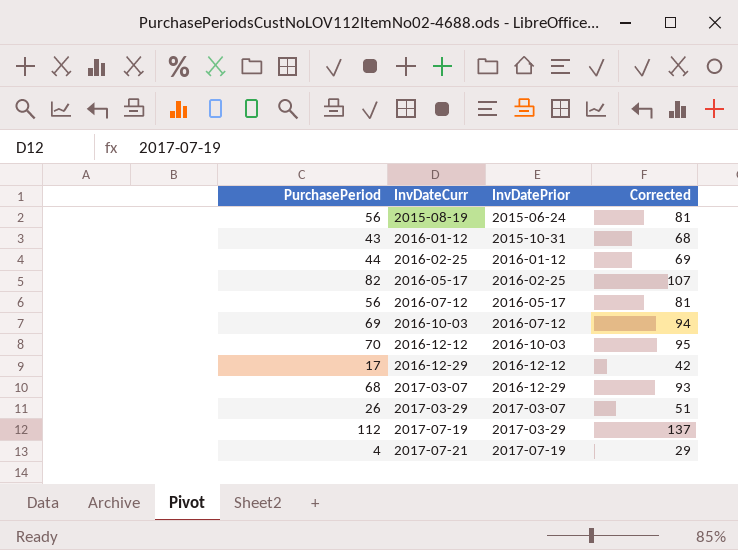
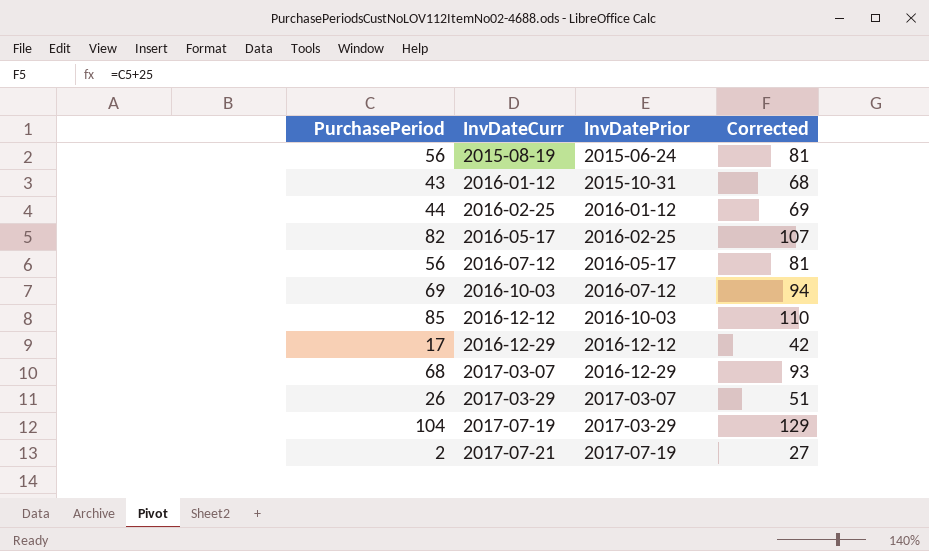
2016-12-12 | PurchasePeriod: 70 -> 85
2016-12-12 | Corrected: 95 -> 110
2017-07-19 | PurchasePeriod: 112 -> 104
2017-07-19 | Corrected: 137 -> 129
2017-07-21 | PurchasePeriod: 4 -> 2
2017-07-21 | Corrected: 29 -> 27

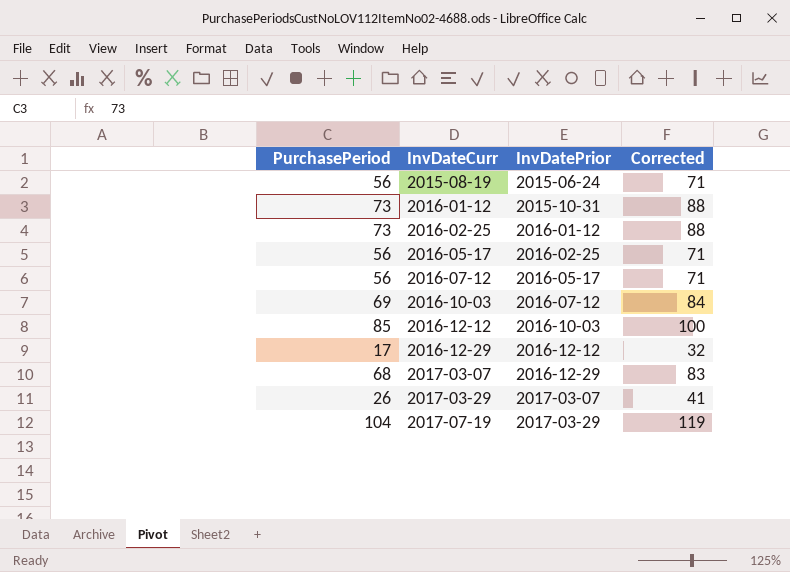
column Corrected | formula: [PurchasePeriod] + 25 -> [PurchasePeriod] + 15
row 2017-07-21: 2 | 2017-07-19 | 27 -> none
2016-01-12 | PurchasePeriod: 43 -> 73
2016-02-25 | PurchasePeriod: 44 -> 73
2016-05-17 | PurchasePeriod: 82 -> 56

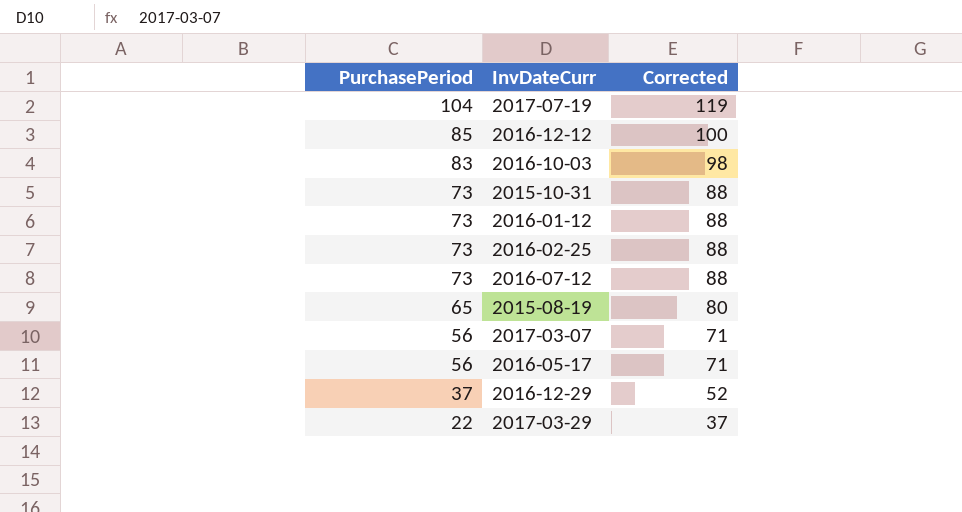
row order: InvDateCurr ascending -> PurchasePeriod descending
column InvDatePrior | position: 3 -> none
2016-10-03 | PurchasePeriod: 69 -> 83
2016-10-03 | Corrected: 84 -> 98
row 2015-10-31: none -> 73 | 88
2016-07-12 | PurchasePeriod: 56 -> 73
2016-07-12 | Corrected: 71 -> 88
2015-08-19 | PurchasePeriod: 56 -> 65
2015-08-19 | Corrected: 71 -> 80
2017-03-07 | PurchasePeriod: 68 -> 56
2017-03-07 | Corrected: 83 -> 71
2016-12-29 | PurchasePeriod: 17 -> 37
2016-12-29 | Corrected: 32 -> 52
2017-03-29 | PurchasePeriod: 26 -> 22
2017-03-29 | Corrected: 41 -> 37

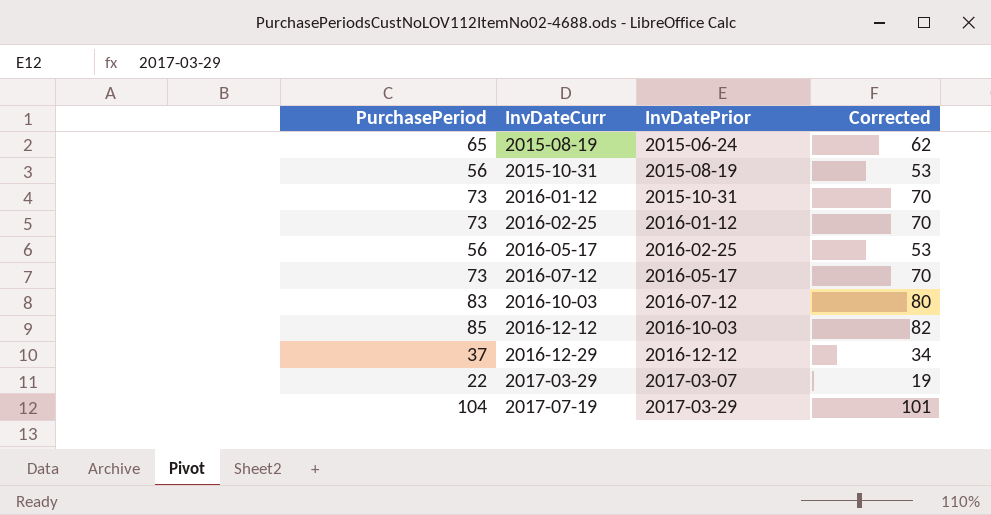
row order: PurchasePeriod descending -> InvDateCurr ascending
column InvDatePrior | position: none -> 3
column Corrected | formula: [PurchasePeriod] + 15 -> [PurchasePeriod] - 3
row 2017-03-07: 56 | 71 -> none
2015-10-31 | PurchasePeriod: 73 -> 56

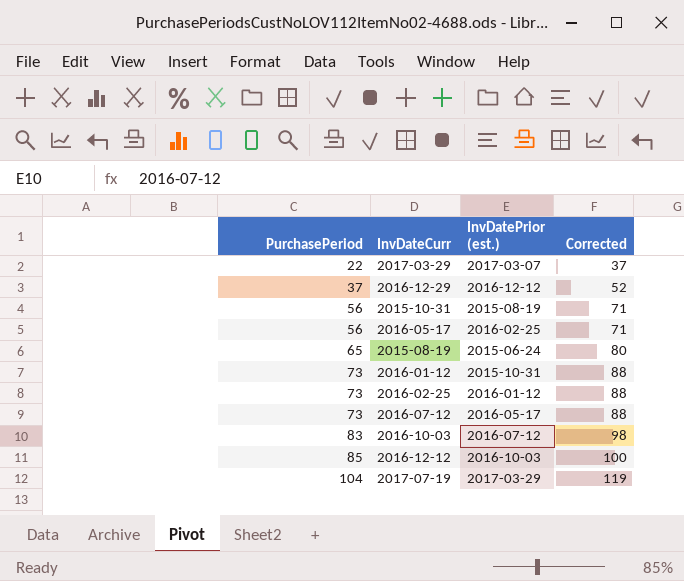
row order: InvDateCurr ascending -> PurchasePeriod ascending
column name: InvDatePrior -> InvDatePrior (est.)
column Corrected | formula: [PurchasePeriod] - 3 -> [PurchasePeriod] + 15

